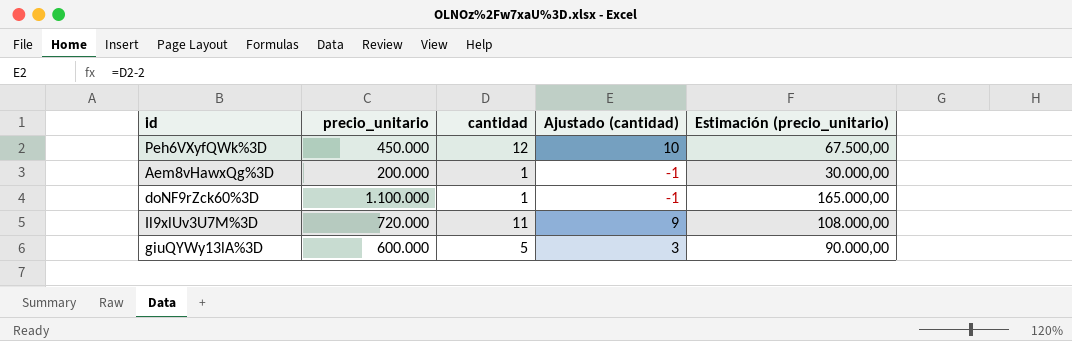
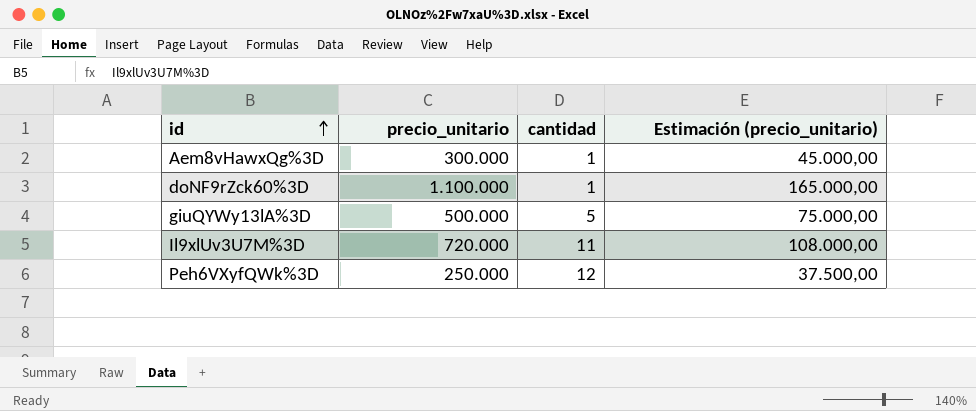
row order: none -> id ascending
column Ajustado (cantidad) | formula: [cantidad] - 2 -> none
Aem8vHawxQg%3D | precio_unitario: 200.000 -> 300.000
Aem8vHawxQg%3D | Estimación (precio_unitario): 30.000,00 -> 45.000,00
giuQYWy13lA%3D | precio_unitario: 600.000 -> 500.000
giuQYWy13lA%3D | Estimación (precio_unitario): 90.000,00 -> 75.000,00
Peh6VXyfQWk%3D | precio_unitario: 450.000 -> 250.000
Peh6VXyfQWk%3D | Estimación (precio_unitario): 67.500,00 -> 37.500,00

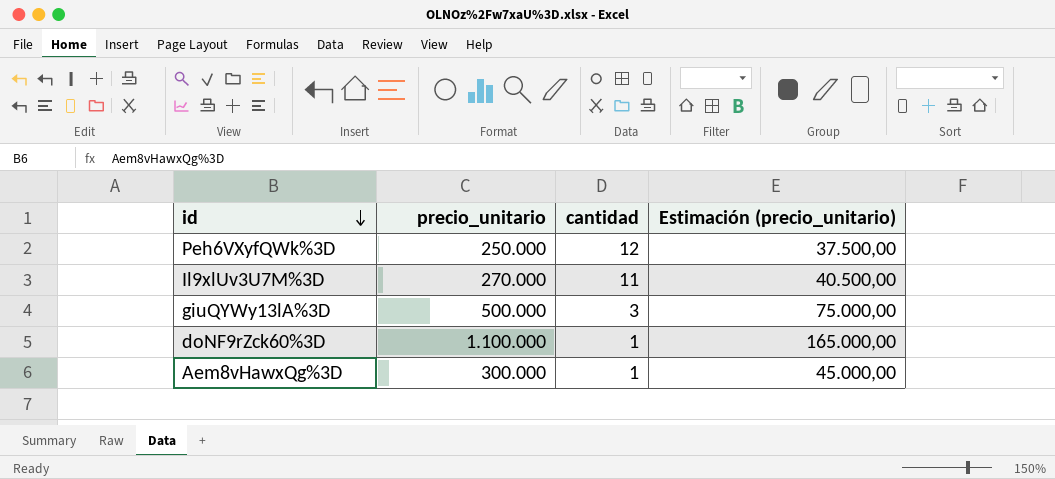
row order: id ascending -> id descending
Il9xlUv3U7M%3D | precio_unitario: 720.000 -> 270.000
Il9xlUv3U7M%3D | Estimación (precio_unitario): 108.000,00 -> 40.500,00
giuQYWy13lA%3D | cantidad: 5 -> 3

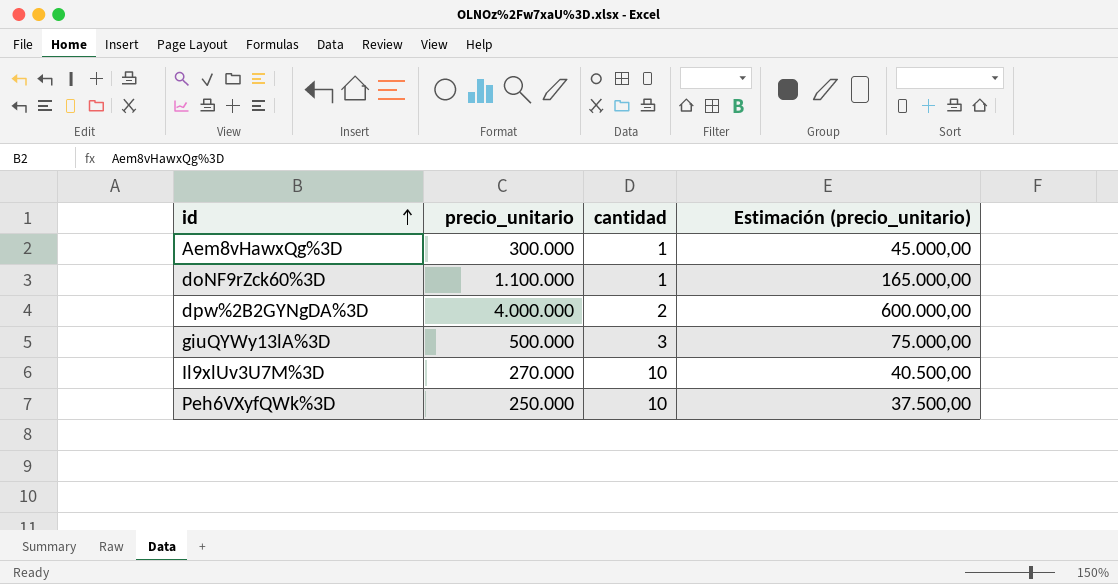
row order: id descending -> id ascending
row dpw%2B2GYNgDA%3D: none -> 4.000.000 | 2 | 600.000,00
Il9xlUv3U7M%3D | cantidad: 11 -> 10
Peh6VXyfQWk%3D | cantidad: 12 -> 10

